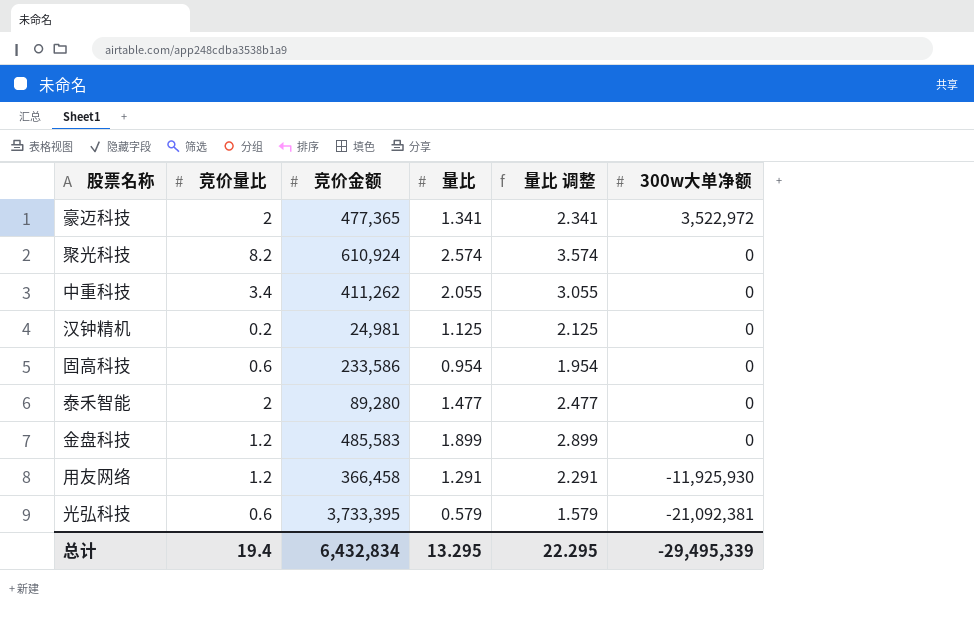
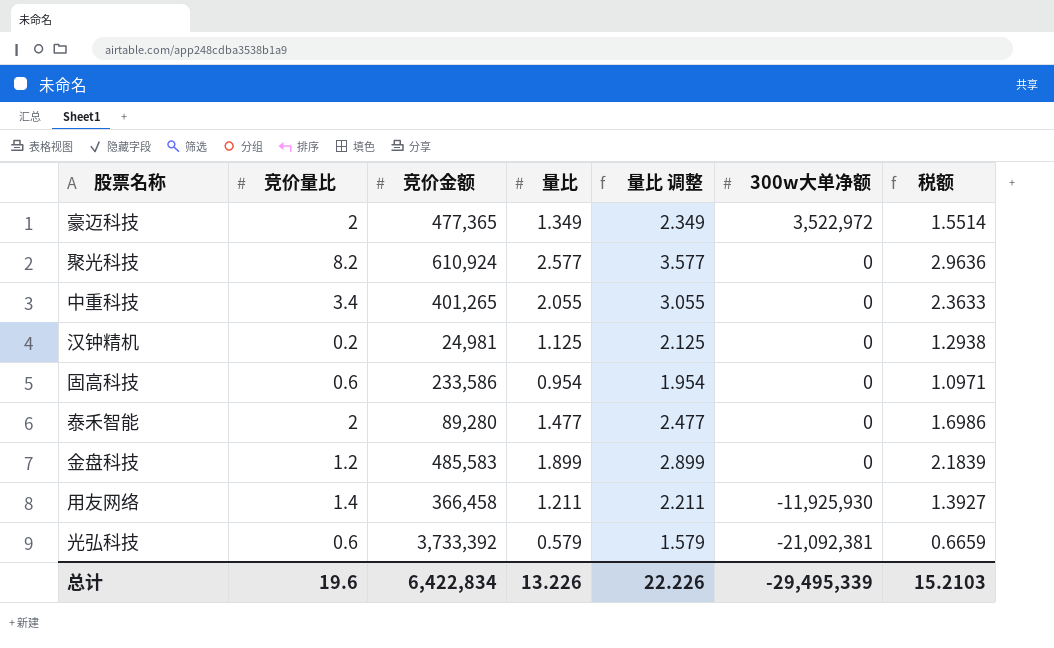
column 税额 | formula: none -> [量比] * 1.15
豪迈科技 | 量比: 1.341 -> 1.349
豪迈科技 | 量比 调整: 2.341 -> 2.349
聚光科技 | 量比: 2.574 -> 2.577
聚光科技 | 量比 调整: 3.574 -> 3.577
中重科技 | 竞价金额: 411,262 -> 401,265
用友网络 | 竞价量比: 1.2 -> 1.4
用友网络 | 量比: 1.291 -> 1.211
用友网络 | 量比 调整: 2.291 -> 2.211
光弘科技 | 竞价金额: 3,733,395 -> 3,733,392
总计 | 竞价量比: 19.4 -> 19.6
总计 | 竞价金额: 6,432,834 -> 6,422,834
总计 | 量比: 13.295 -> 13.226
总计 | 量比 调整: 22.295 -> 22.226

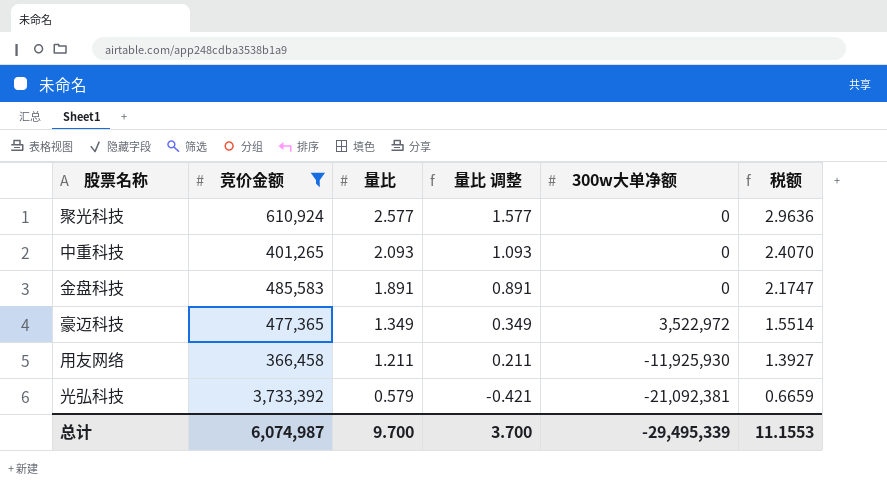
filter: none -> 竞价金额 >= 366,458
row order: 300w大单净额 descending -> 量比 descending
column 竞价量比 | position: 2 -> none
column 量比 调整 | formula: [量比] + 1 -> [量比] - 1
中重科技 | 量比: 2.055 -> 2.093
中重科技 | 税额: 2.3633 -> 2.4070
金盘科技 | 量比: 1.899 -> 1.891
金盘科技 | 税额: 2.1839 -> 2.1747
总计 | 竞价金额: 6,422,834 -> 6,074,987
总计 | 量比: 13.226 -> 9.700
总计 | 量比 调整: 22.226 -> 3.700
总计 | 税额: 15.2103 -> 11.1553

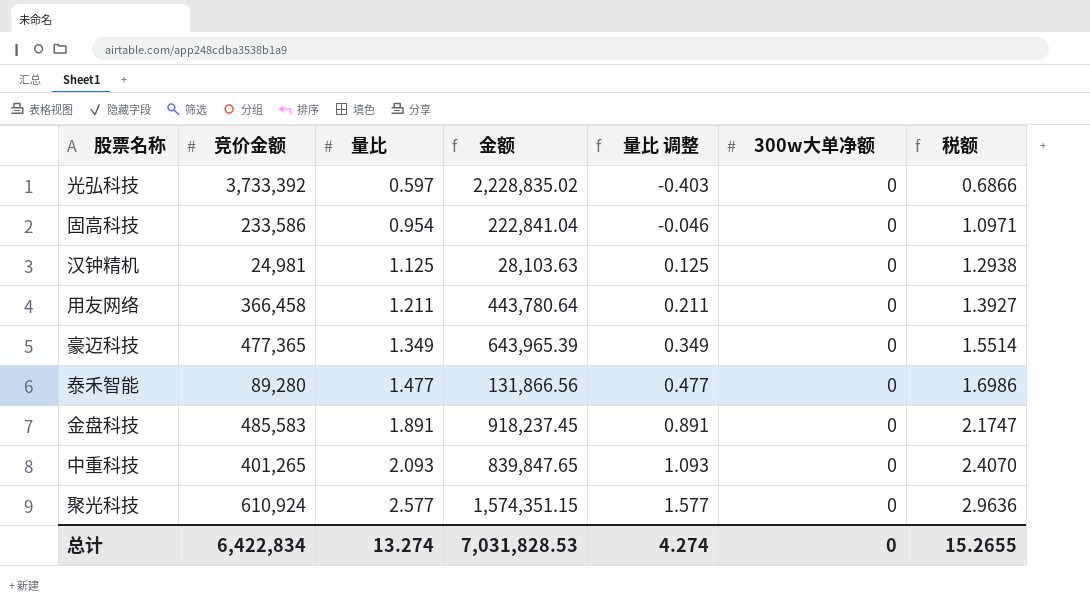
filter: 竞价金额 >= 366,458 -> none
row order: 量比 descending -> 量比 ascending
column 金额 | formula: none -> [竞价金额] * [量比]
光弘科技 | 量比: 0.579 -> 0.597
光弘科技 | 量比 调整: -0.421 -> -0.403
光弘科技 | 300w大单净额: -21,092,381 -> 0
光弘科技 | 税额: 0.6659 -> 0.6866
用友网络 | 300w大单净额: -11,925,930 -> 0
豪迈科技 | 300w大单净额: 3,522,972 -> 0
总计 | 竞价金额: 6,074,987 -> 6,422,834
总计 | 量比: 9.700 -> 13.274
总计 | 量比 调整: 3.700 -> 4.274
总计 | 300w大单净额: -29,495,339 -> 0
总计 | 税额: 11.1553 -> 15.2655

